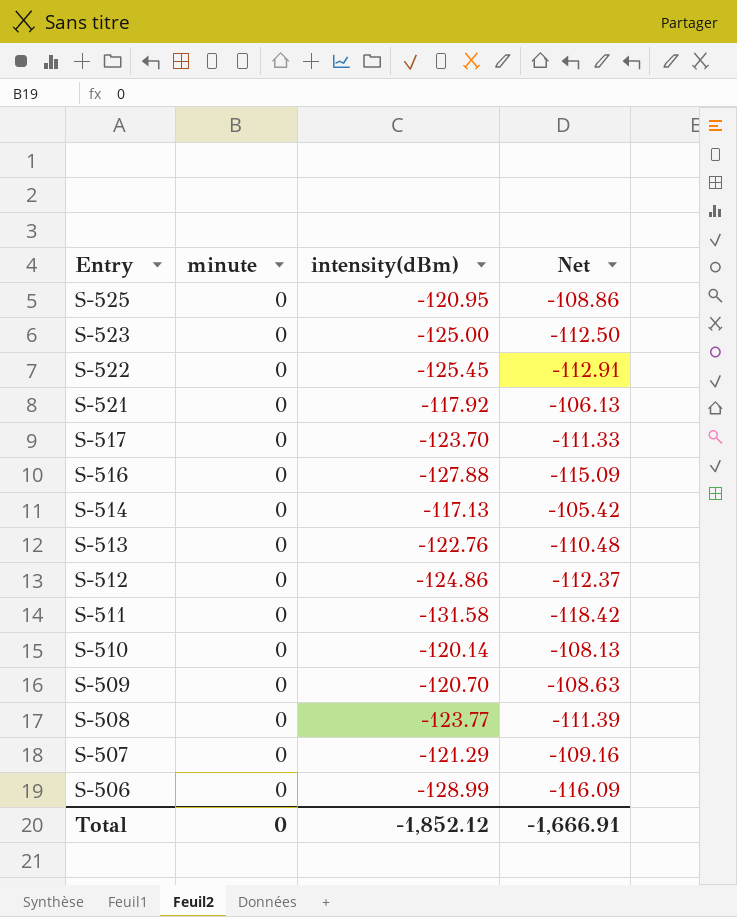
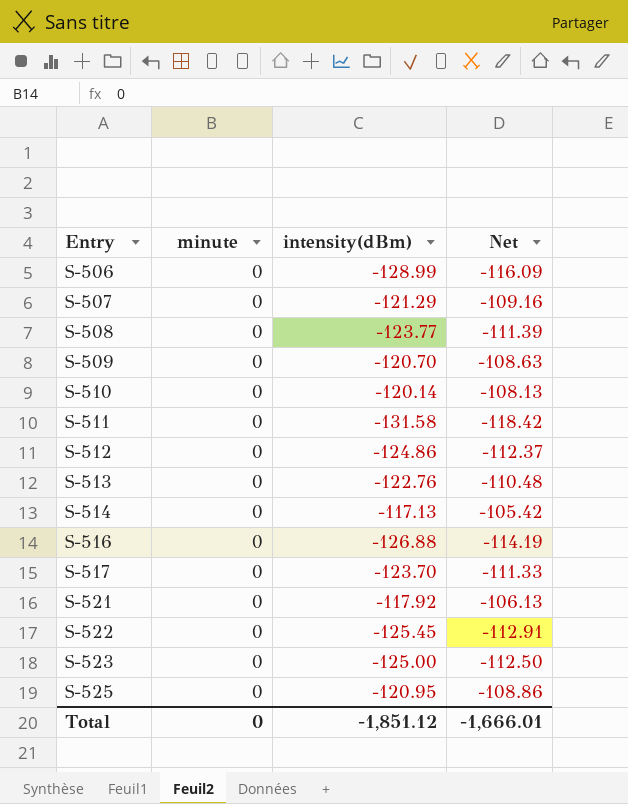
row order: Entry descending -> Entry ascending
S-516 | intensity(dBm): -127.88 -> -126.88
S-516 | Net: -115.09 -> -114.19
Total | intensity(dBm): -1,852.12 -> -1,851.12
Total | Net: -1,666.91 -> -1,666.01

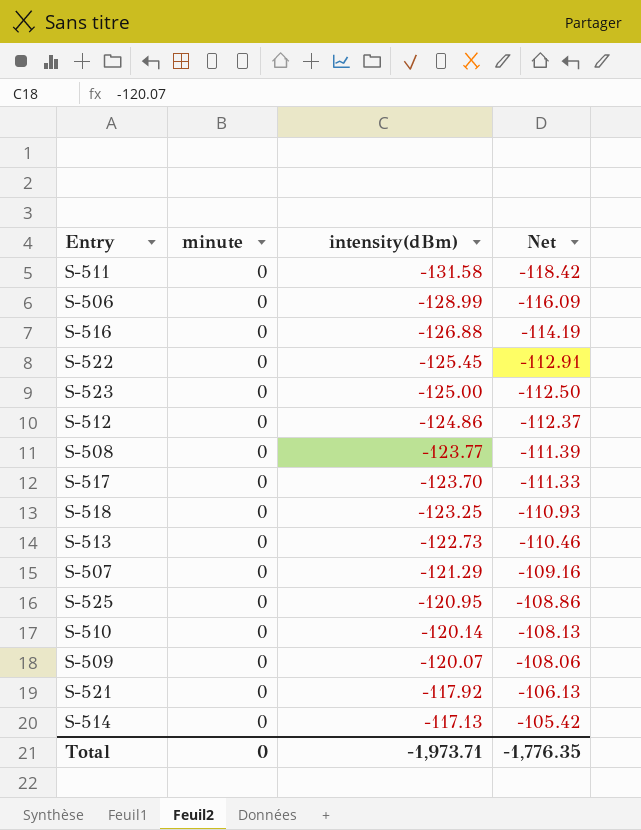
row order: Entry ascending -> intensity(dBm) ascending
row S-518: none -> 0 | -123.25 | -110.93
S-513 | intensity(dBm): -122.76 -> -122.73
S-513 | Net: -110.48 -> -110.46
S-509 | intensity(dBm): -120.70 -> -120.07
S-509 | Net: -108.63 -> -108.06
Total | intensity(dBm): -1,851.12 -> -1,973.71
Total | Net: -1,666.01 -> -1,776.35

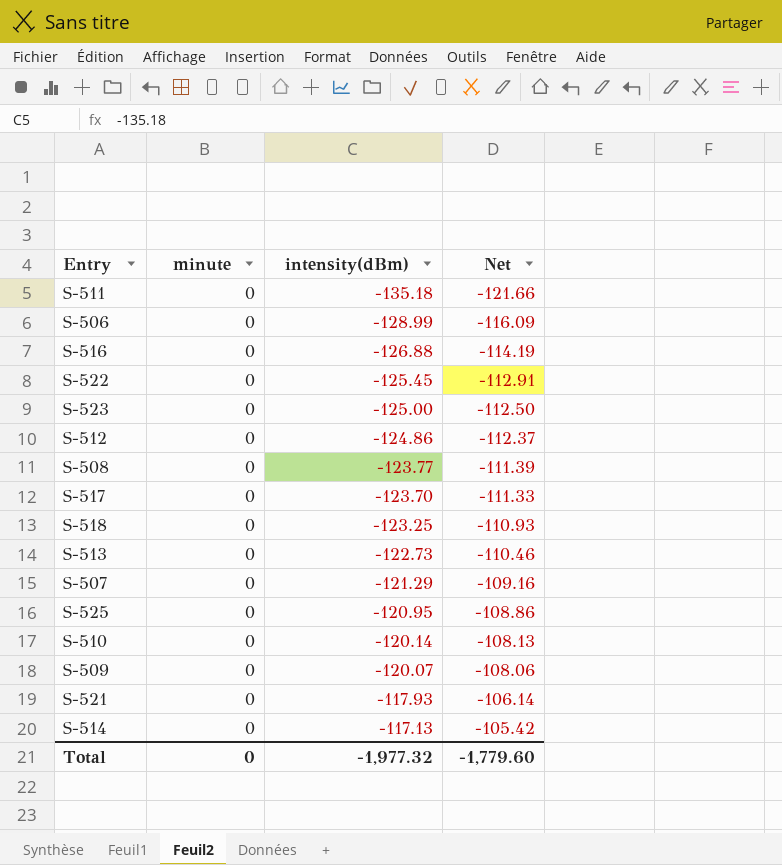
S-511 | intensity(dBm): -131.58 -> -135.18
S-511 | Net: -118.42 -> -121.66
S-521 | intensity(dBm): -117.92 -> -117.93
S-521 | Net: -106.13 -> -106.14
Total | intensity(dBm): -1,973.71 -> -1,977.32
Total | Net: -1,776.35 -> -1,779.60

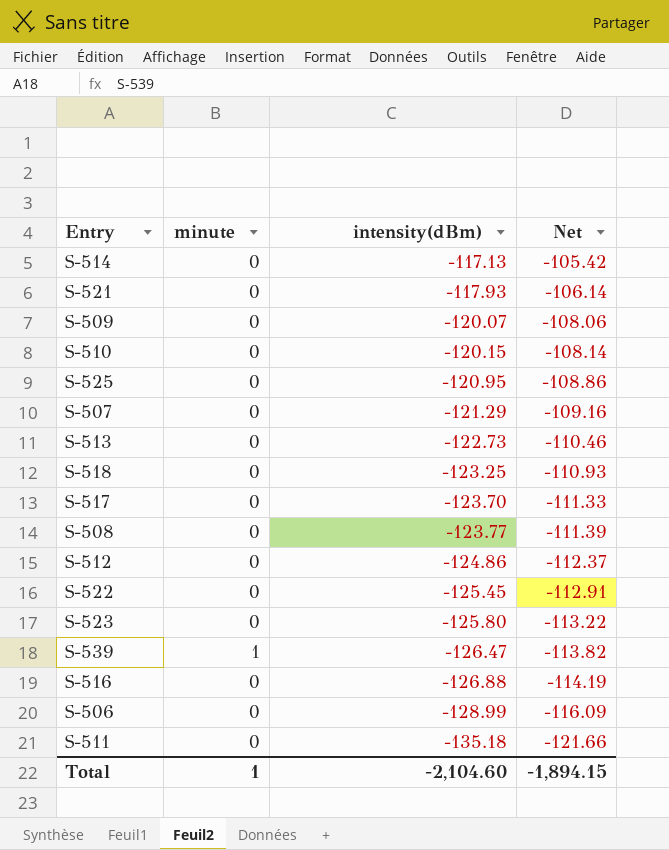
row order: intensity(dBm) ascending -> intensity(dBm) descending
S-510 | intensity(dBm): -120.14 -> -120.15
S-510 | Net: -108.13 -> -108.14
S-523 | intensity(dBm): -125.00 -> -125.80
S-523 | Net: -112.50 -> -113.22
row S-539: none -> 1 | -126.47 | -113.82
Total | minute: 0 -> 1
Total | intensity(dBm): -1,977.32 -> -2,104.60
Total | Net: -1,779.60 -> -1,894.15

